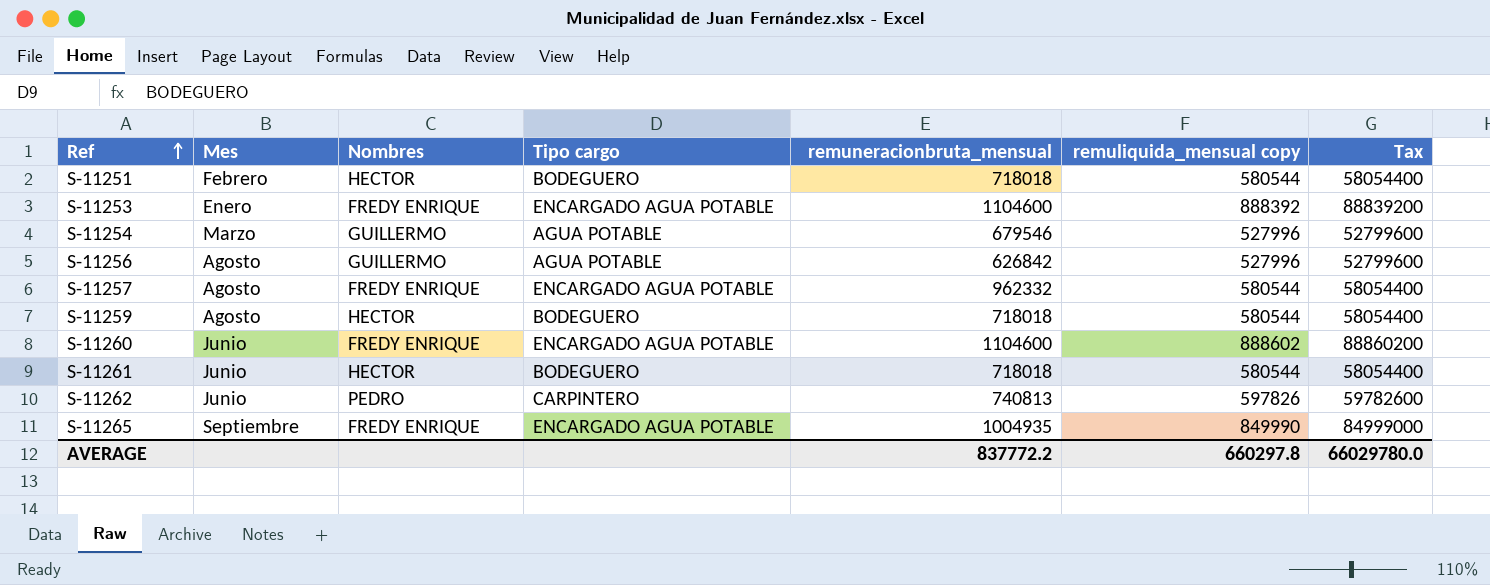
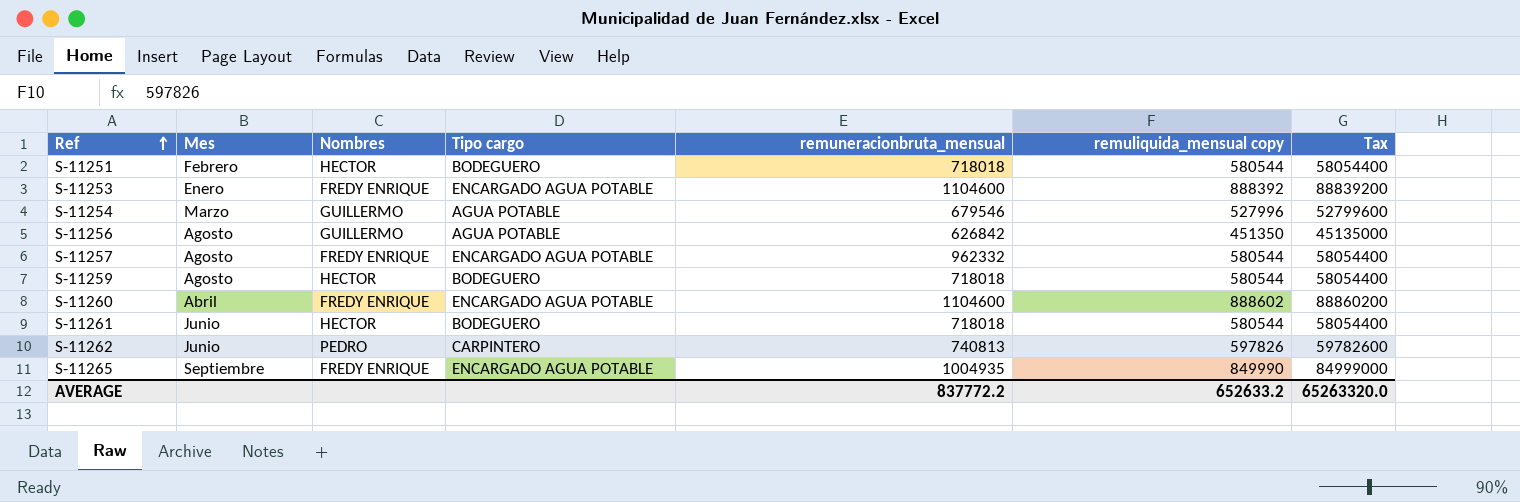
S-11256 | remuliquida_mensual copy: 527996 -> 451350
S-11256 | Tax: 52799600 -> 45135000
S-11260 | Mes: Junio -> Abril
AVERAGE | remuliquida_mensual copy: 660297.8 -> 652633.2
AVERAGE | Tax: 66029780.0 -> 65263320.0

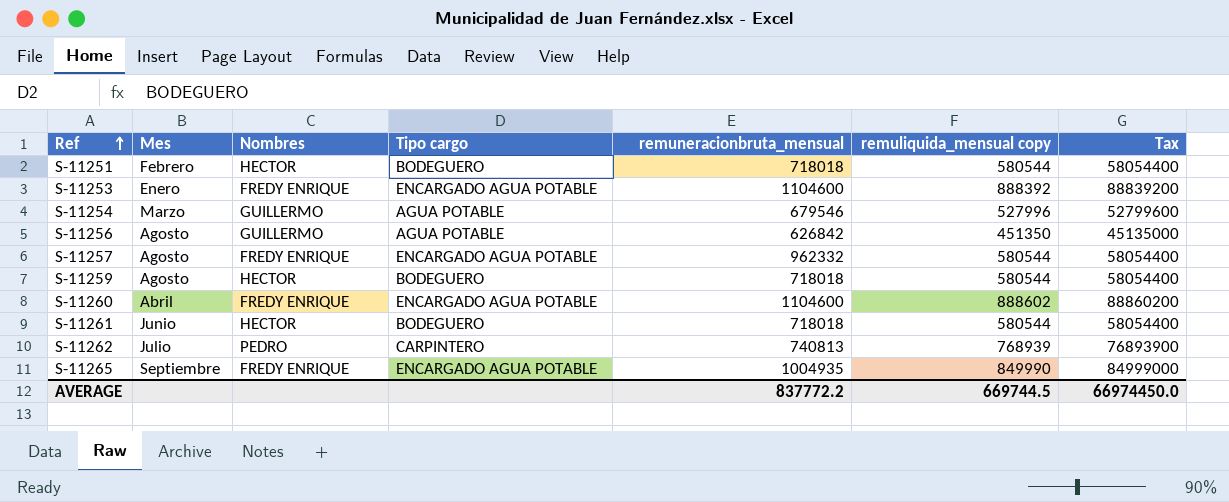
S-11262 | Mes: Junio -> Julio
S-11262 | remuliquida_mensual copy: 597826 -> 768939
S-11262 | Tax: 59782600 -> 76893900
AVERAGE | remuliquida_mensual copy: 652633.2 -> 669744.5
AVERAGE | Tax: 65263320.0 -> 66974450.0

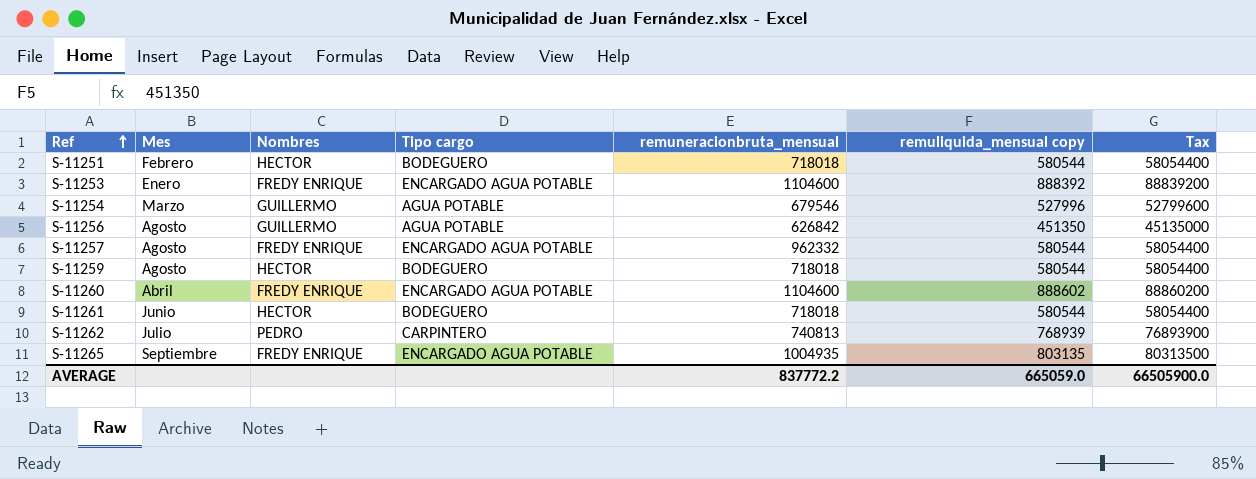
S-11265 | remuliquida_mensual copy: 849990 -> 803135
S-11265 | Tax: 84999000 -> 80313500
AVERAGE | remuliquida_mensual copy: 669744.5 -> 665059.0
AVERAGE | Tax: 66974450.0 -> 66505900.0

